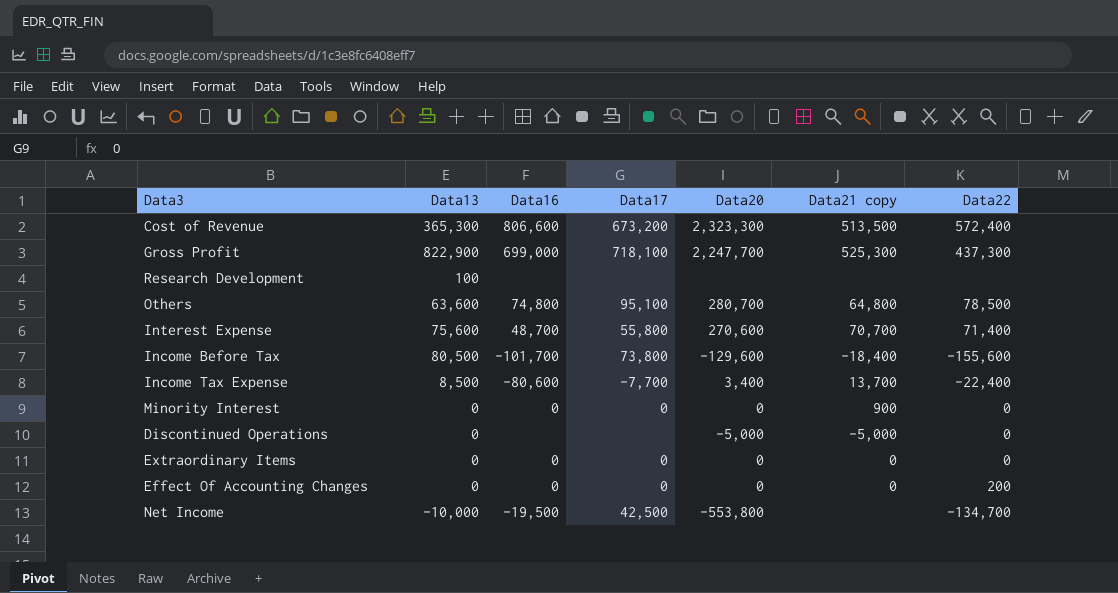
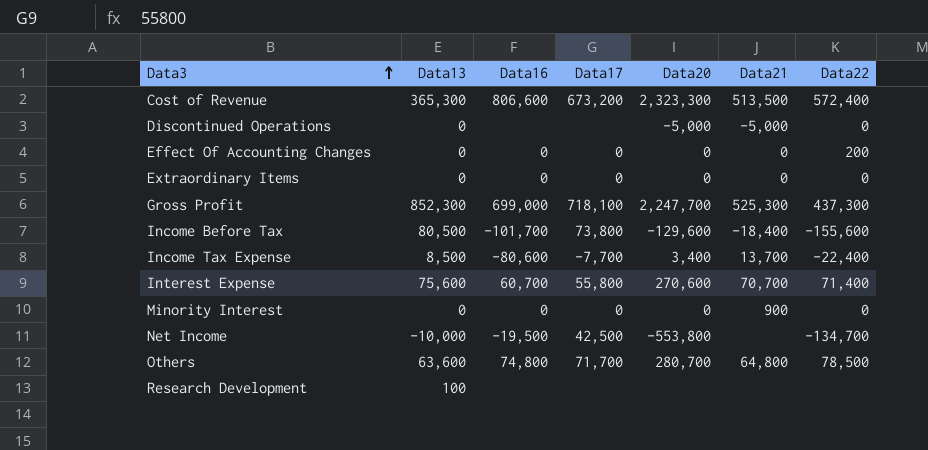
row order: none -> Data3 ascending
column name: Data21 copy -> Data21
Gross Profit | Data13: 822,900 -> 852,300
Interest Expense | Data16: 48,700 -> 60,700
Others | Data17: 95,100 -> 71,700

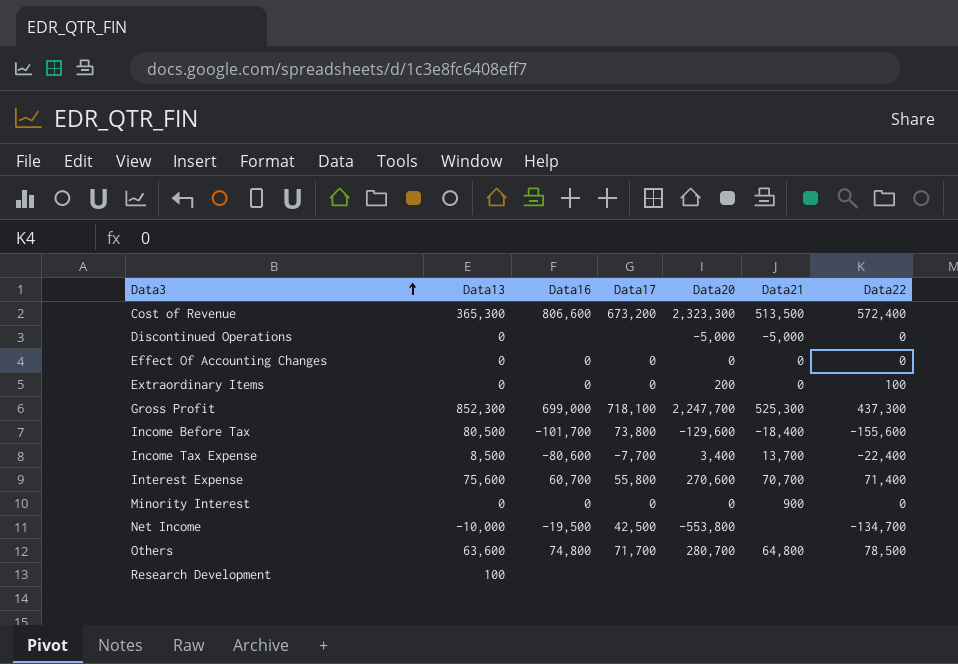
Effect Of Accounting Changes | Data22: 200 -> 0
Extraordinary Items | Data20: 0 -> 200
Extraordinary Items | Data22: 0 -> 100

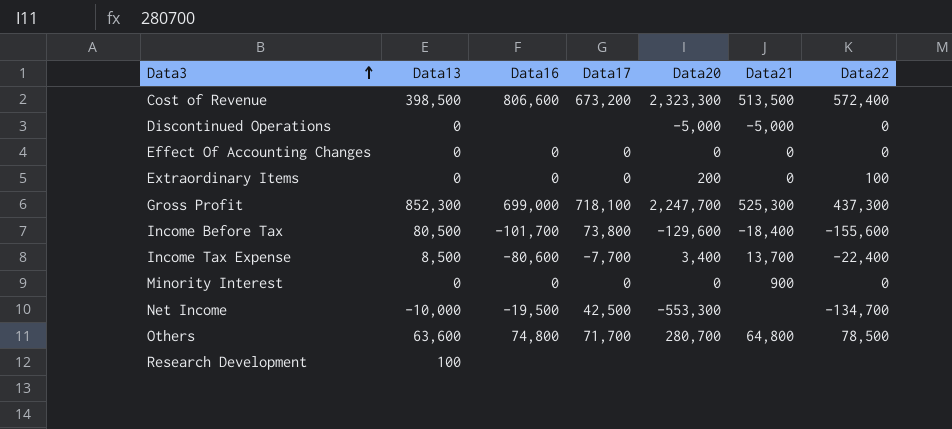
row Interest Expense: 75,600 | 60,700 | 55,800 | 270,600 | 70,700 | 71,400 -> none
Cost of Revenue | Data13: 365,300 -> 398,500
Net Income | Data20: -553,800 -> -553,300

